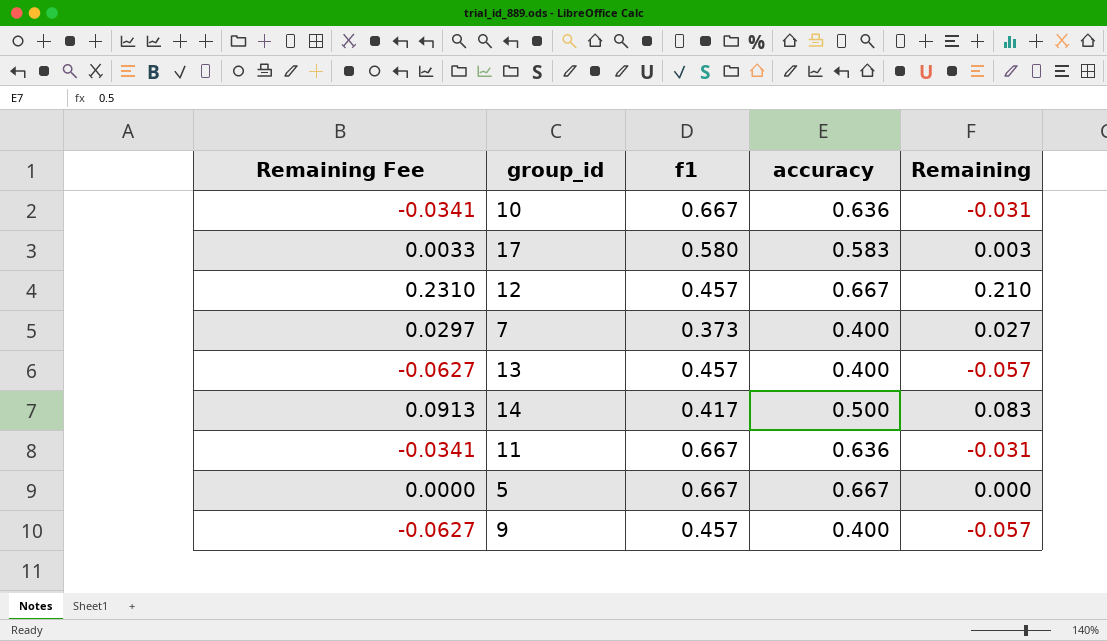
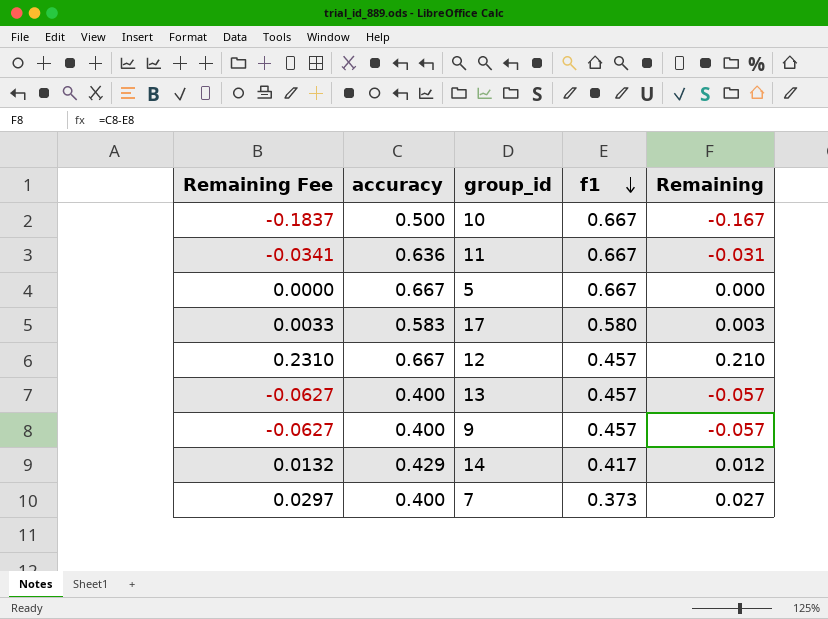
row order: none -> f1 descending
column accuracy | position: 4 -> 2
10 | Remaining Fee: -0.0341 -> -0.1837
10 | accuracy: 0.636 -> 0.500
10 | Remaining: -0.031 -> -0.167
14 | Remaining Fee: 0.0913 -> 0.0132
14 | accuracy: 0.500 -> 0.429
14 | Remaining: 0.083 -> 0.012

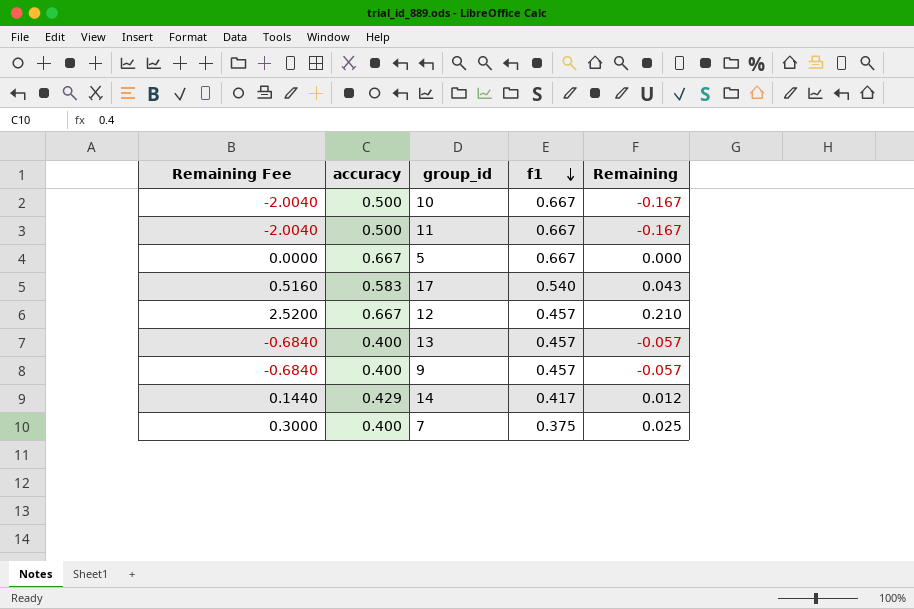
column Remaining Fee | formula: [Remaining] * 1.1 -> [Remaining] * 12
11 | accuracy: 0.636 -> 0.500
11 | Remaining: -0.031 -> -0.167
17 | f1: 0.580 -> 0.540
17 | Remaining: 0.003 -> 0.043
7 | f1: 0.373 -> 0.375
7 | Remaining: 0.027 -> 0.025

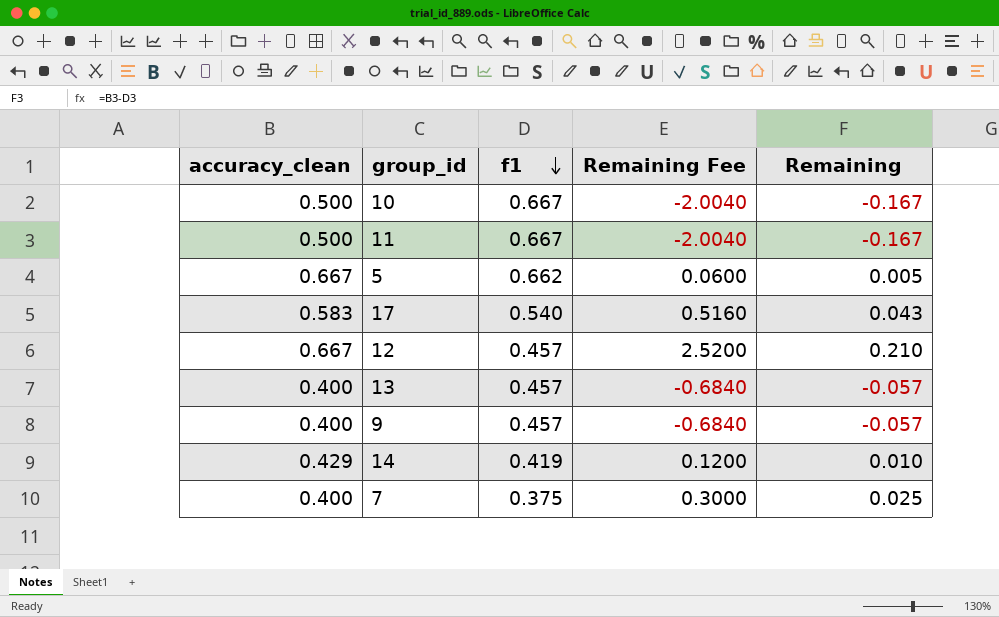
column name: accuracy -> accuracy_clean
column Remaining Fee | position: 1 -> 4
5 | f1: 0.667 -> 0.662
5 | Remaining Fee: 0.0000 -> 0.0600
5 | Remaining: 0.000 -> 0.005
14 | f1: 0.417 -> 0.419
14 | Remaining Fee: 0.1440 -> 0.1200
14 | Remaining: 0.012 -> 0.010

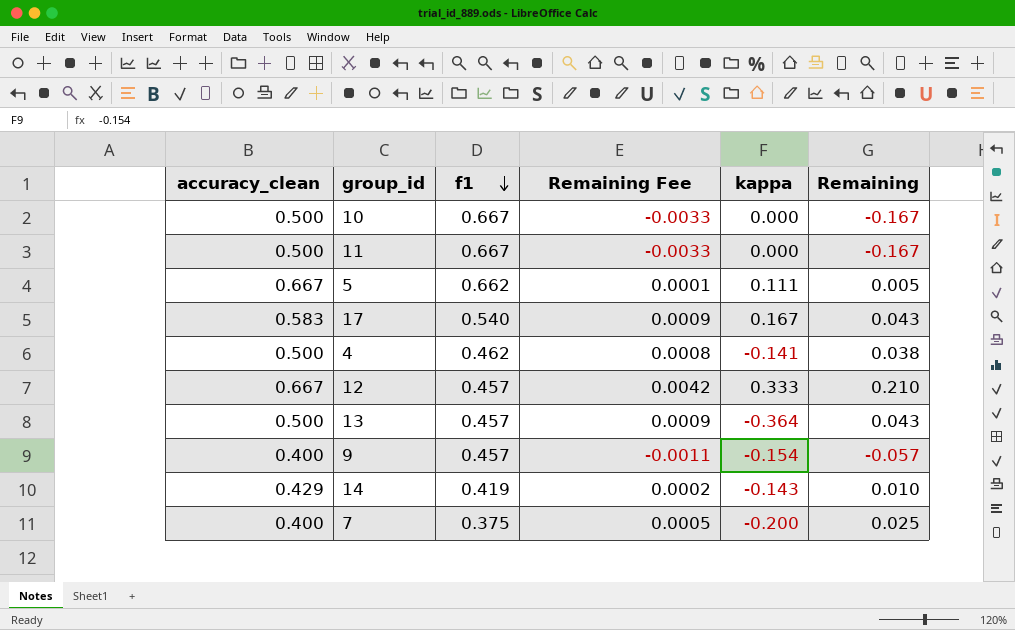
column Remaining Fee | formula: [Remaining] * 12 -> [Remaining] * 0.02
column kappa | position: none -> 5
row 4: none -> 0.500 | 0.462 | 0.0008 | -0.141 | 0.038
13 | accuracy_clean: 0.400 -> 0.500
13 | Remaining: -0.057 -> 0.043

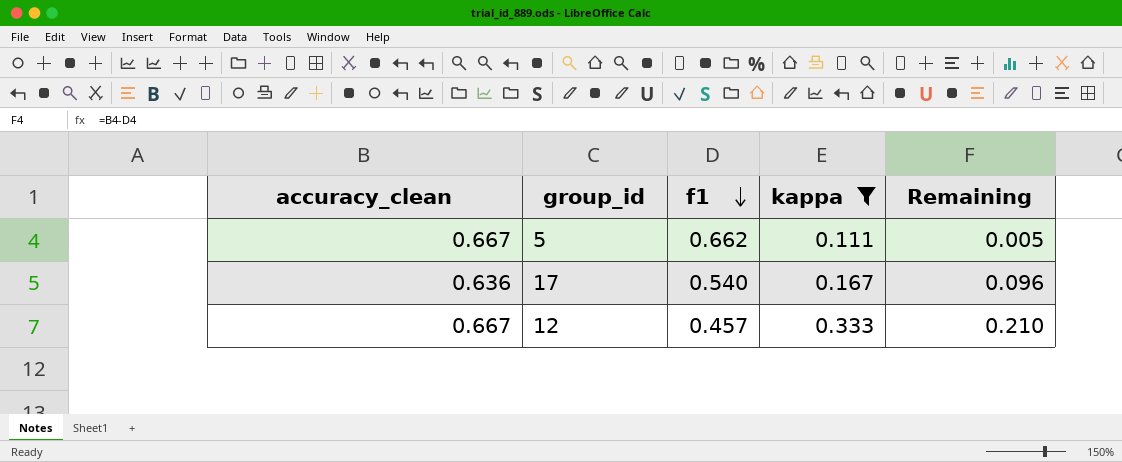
filter: none -> kappa >= 0.111
column Remaining Fee | formula: [Remaining] * 0.02 -> none
17 | accuracy_clean: 0.583 -> 0.636
17 | Remaining: 0.043 -> 0.096

